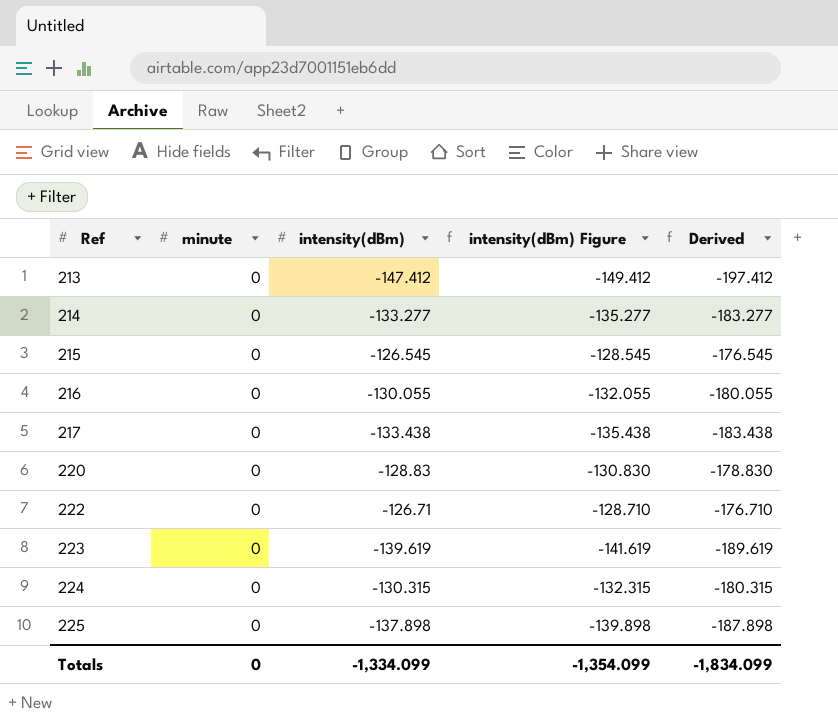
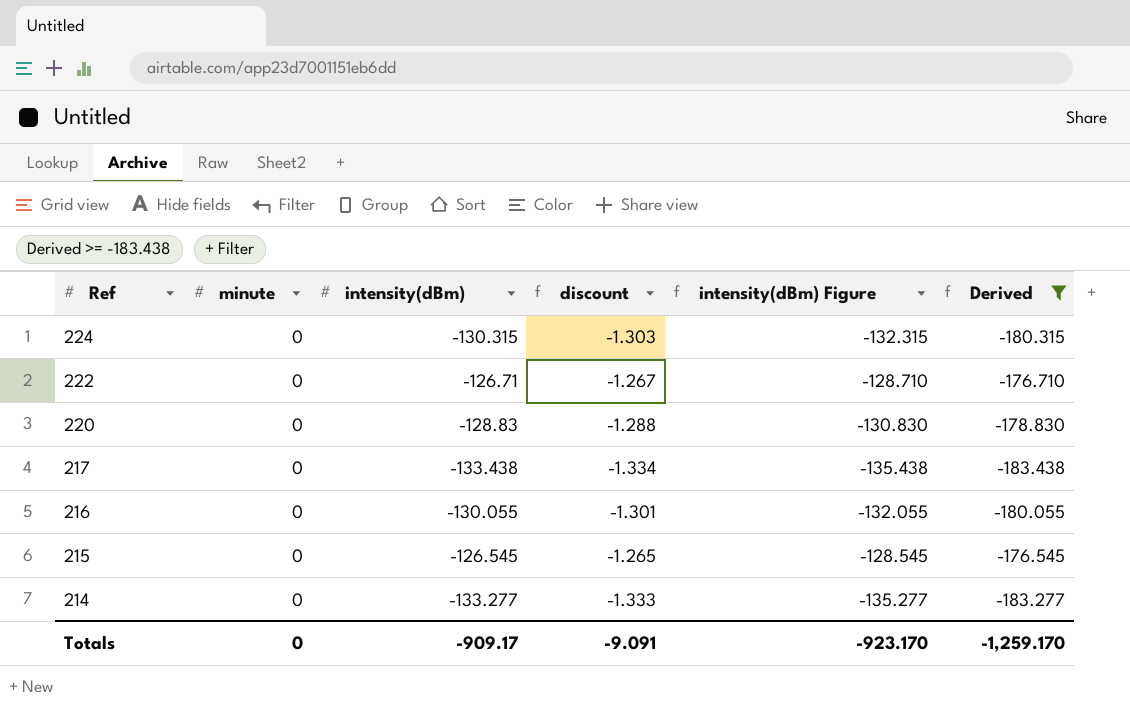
filter: none -> Derived >= -183.438
row order: Ref ascending -> Ref descending
column discount | formula: none -> [intensity(dBm)] * 0.01
Totals | intensity(dBm): -1,334.099 -> -909.17
Totals | intensity(dBm) Figure: -1,354.099 -> -923.170
Totals | Derived: -1,834.099 -> -1,259.170

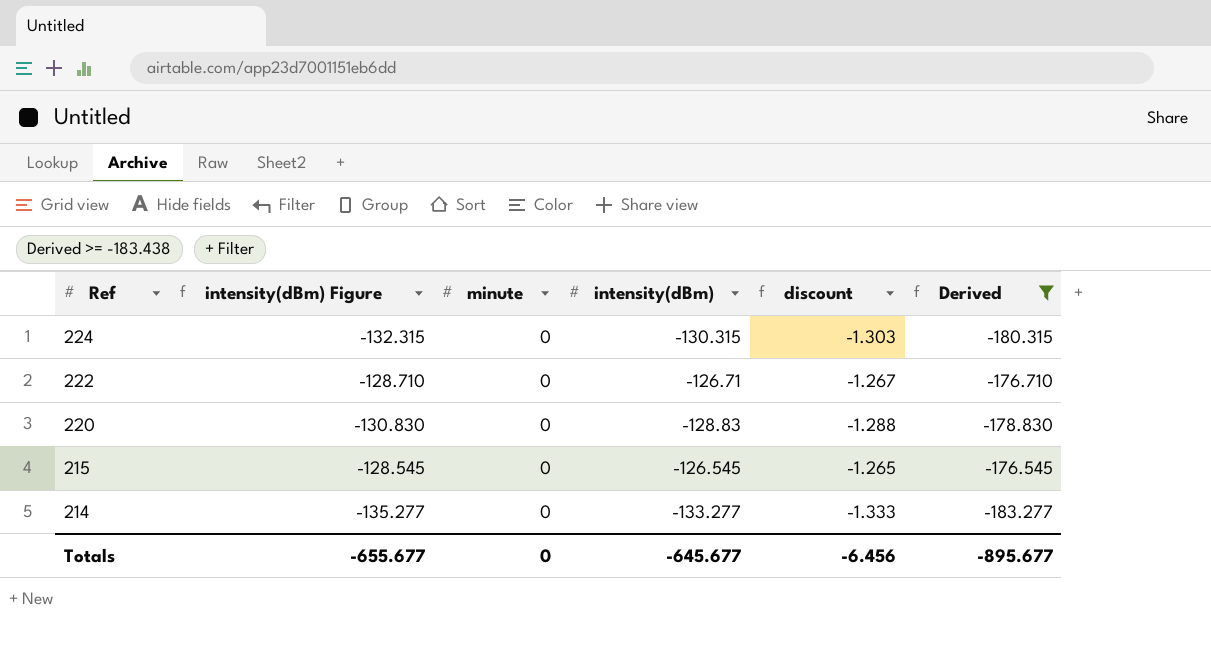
column intensity(dBm) Figure | position: 5 -> 2
row 217: 0 | -133.438 | -1.334 | -135.438 | -183.438 -> none
row 216: 0 | -130.055 | -1.301 | -132.055 | -180.055 -> none
Totals | intensity(dBm) Figure: -923.170 -> -655.677
Totals | intensity(dBm): -909.17 -> -645.677
Totals | discount: -9.091 -> -6.456
Totals | Derived: -1,259.170 -> -895.677

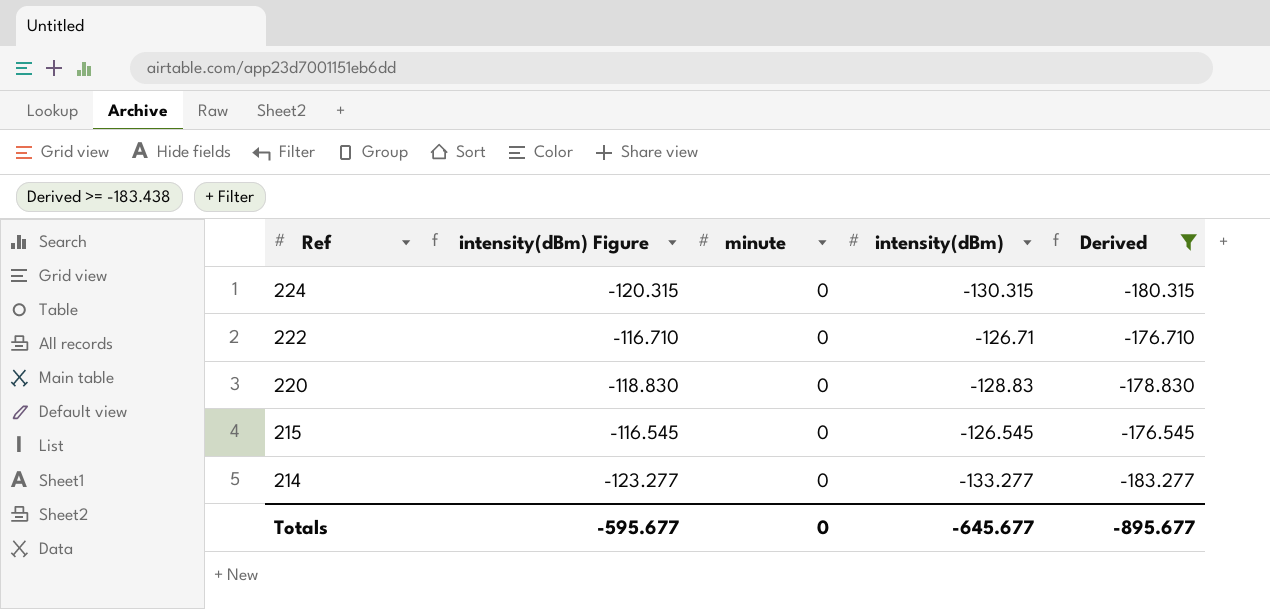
column discount | formula: [intensity(dBm)] * 0.01 -> none
column intensity(dBm) Figure | formula: [intensity(dBm)] - 2 -> [intensity(dBm)] + 10
Totals | intensity(dBm) Figure: -655.677 -> -595.677

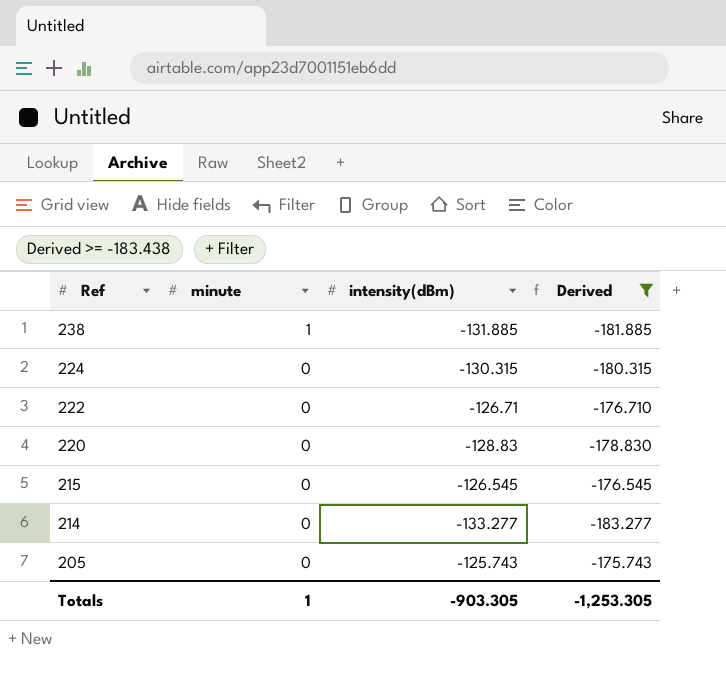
column intensity(dBm) Figure | formula: [intensity(dBm)] + 10 -> none
row 238: none -> 1 | -131.885 | -181.885
row 205: none -> 0 | -125.743 | -175.743
Totals | minute: 0 -> 1
Totals | intensity(dBm): -645.677 -> -903.305
Totals | Derived: -895.677 -> -1,253.305

